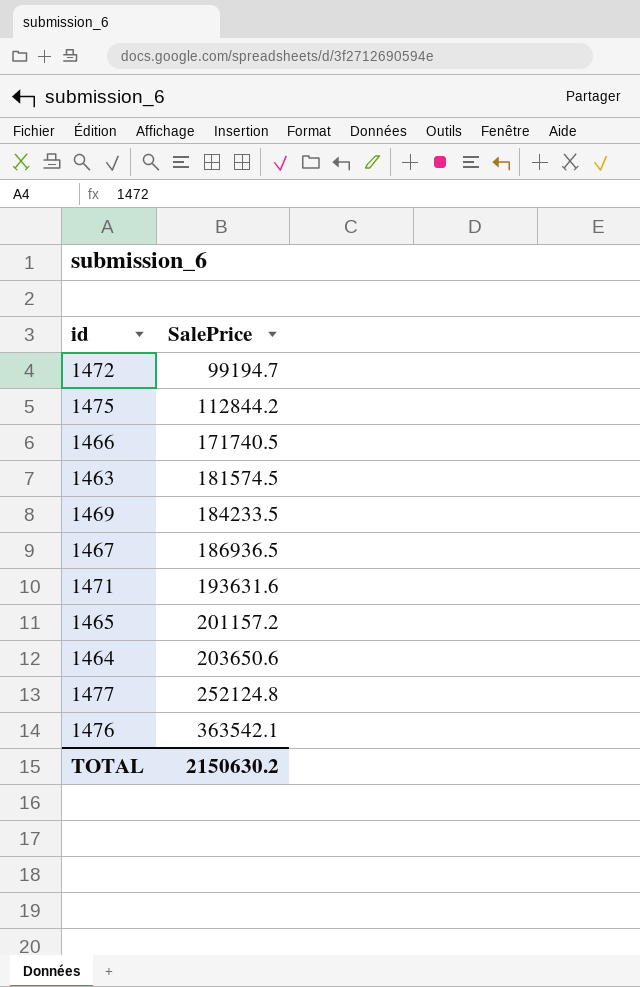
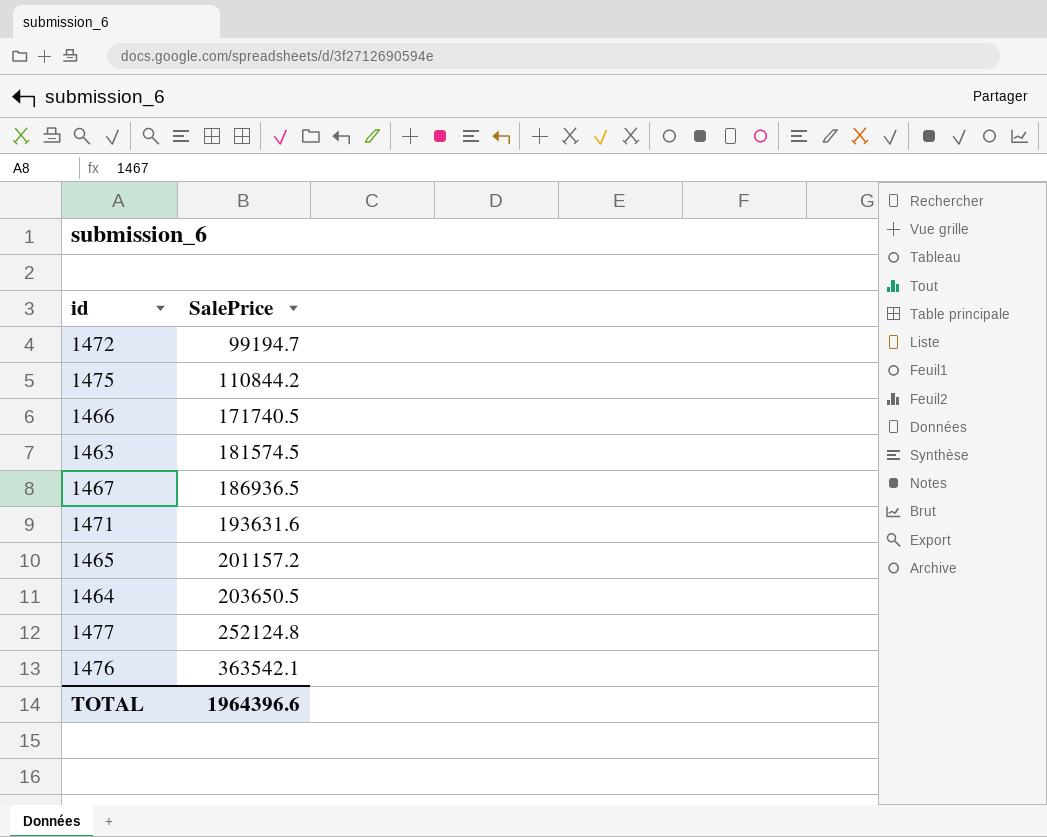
row 1469: 184233.5 -> none
1475 | SalePrice: 112844.2 -> 110844.2
1464 | SalePrice: 203650.6 -> 203650.5
TOTAL | SalePrice: 2150630.2 -> 1964396.6

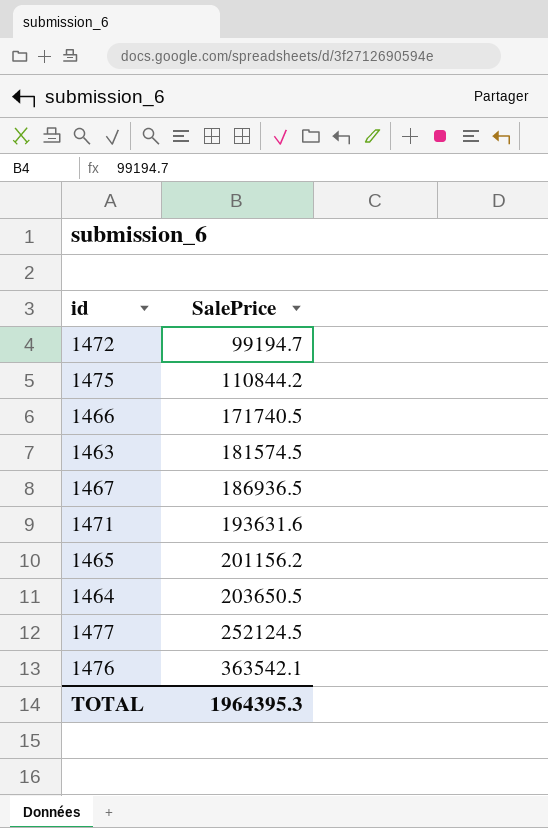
1465 | SalePrice: 201157.2 -> 201156.2
1477 | SalePrice: 252124.8 -> 252124.5
TOTAL | SalePrice: 1964396.6 -> 1964395.3

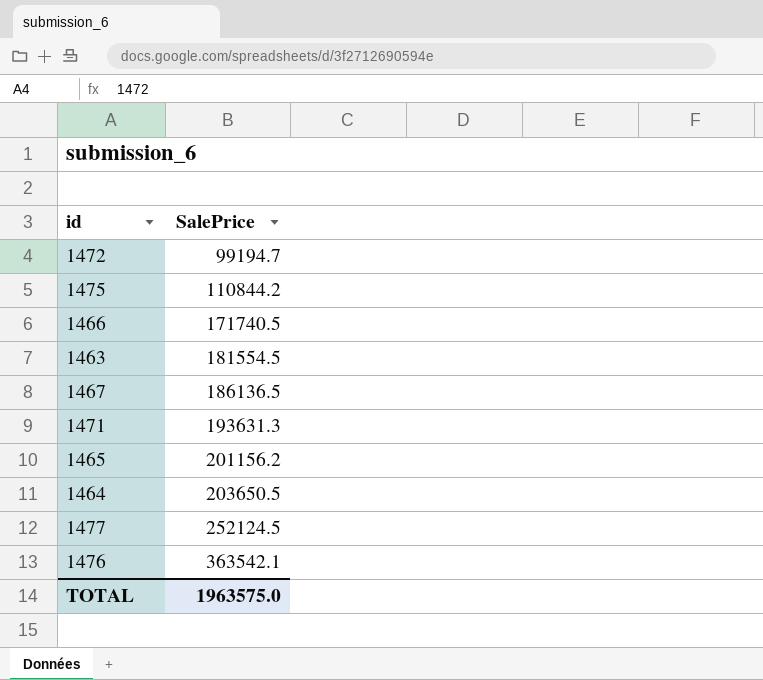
1463 | SalePrice: 181574.5 -> 181554.5
1467 | SalePrice: 186936.5 -> 186136.5
1471 | SalePrice: 193631.6 -> 193631.3
TOTAL | SalePrice: 1964395.3 -> 1963575.0

